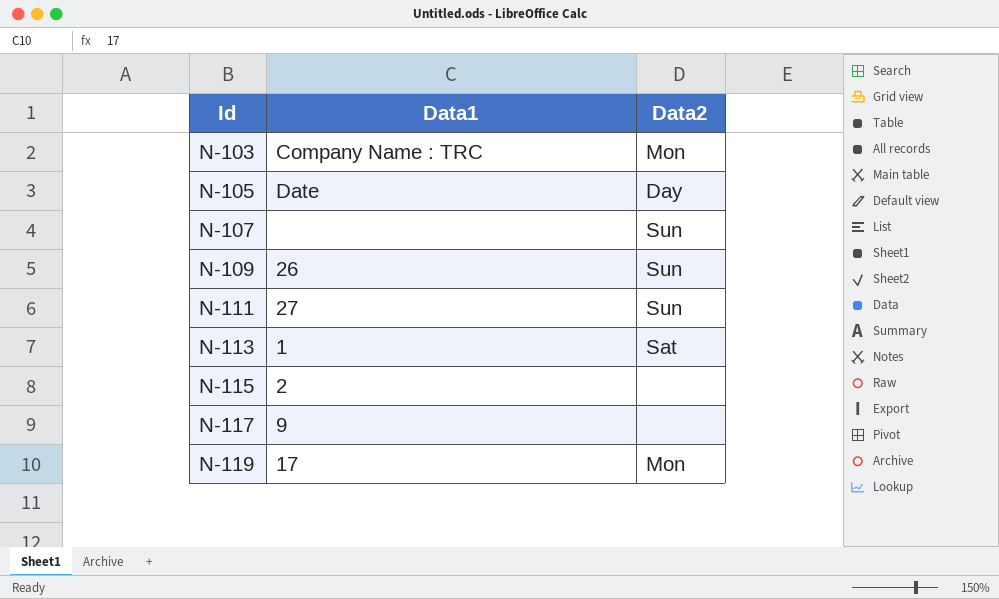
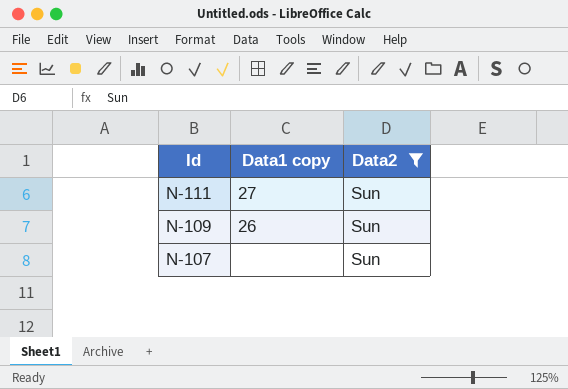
filter: none -> Data2 = Sun
row order: Id ascending -> Id descending
column name: Data1 -> Data1 copy

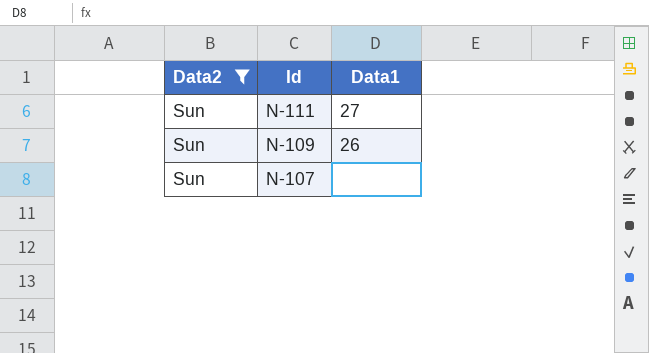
column Data2 | position: 3 -> 1
column name: Data1 copy -> Data1

